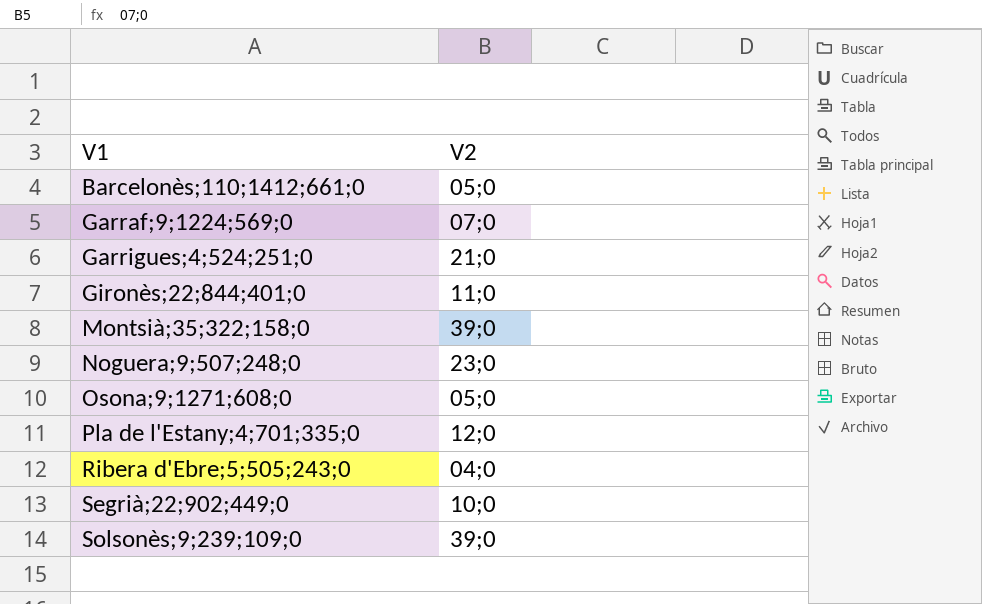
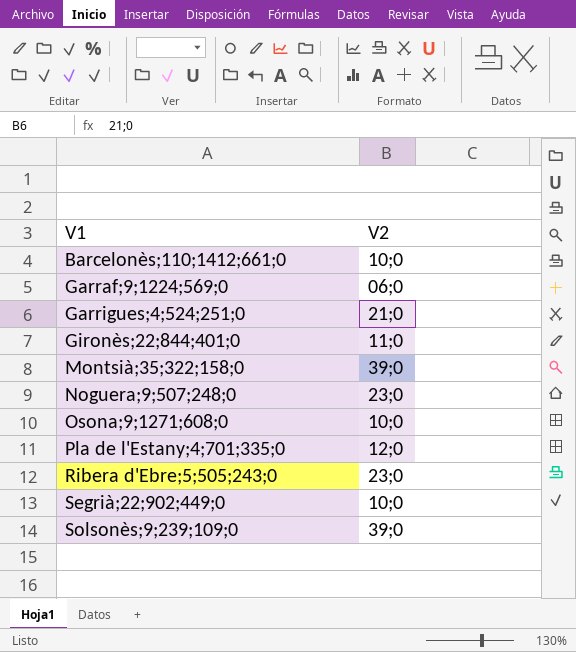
Barcelonès;110;1412;661;0 | V2: 05;0 -> 10;0
Garraf;9;1224;569;0 | V2: 07;0 -> 06;0
Osona;9;1271;608;0 | V2: 05;0 -> 10;0
Ribera d'Ebre;5;505;243;0 | V2: 04;0 -> 23;0

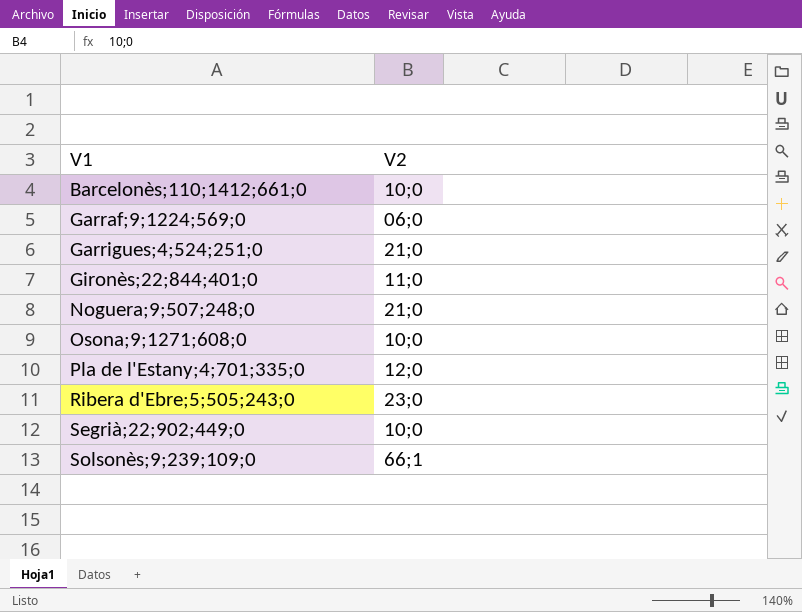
row Montsià;35;322;158;0: 39;0 -> none
Noguera;9;507;248;0 | V2: 23;0 -> 21;0
Solsonès;9;239;109;0 | V2: 39;0 -> 66;1

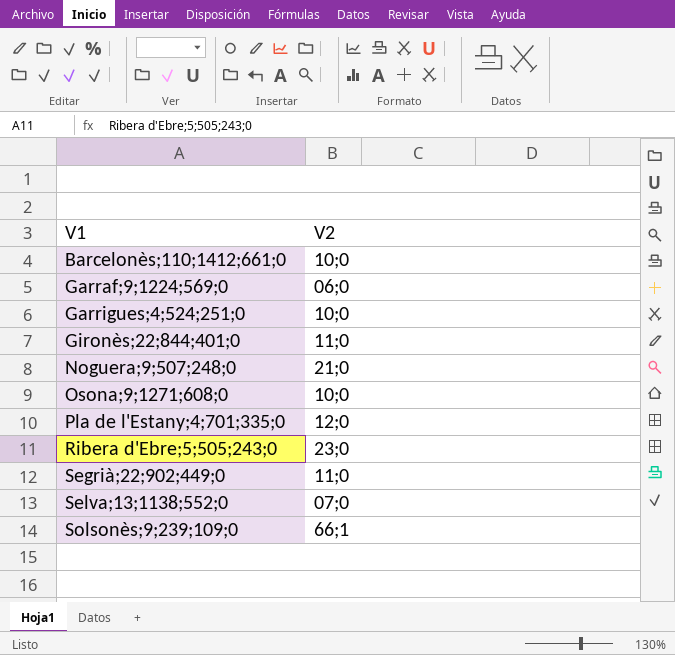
Garrigues;4;524;251;0 | V2: 21;0 -> 10;0
Segrià;22;902;449;0 | V2: 10;0 -> 11;0
row Selva;13;1138;552;0: none -> 07;0

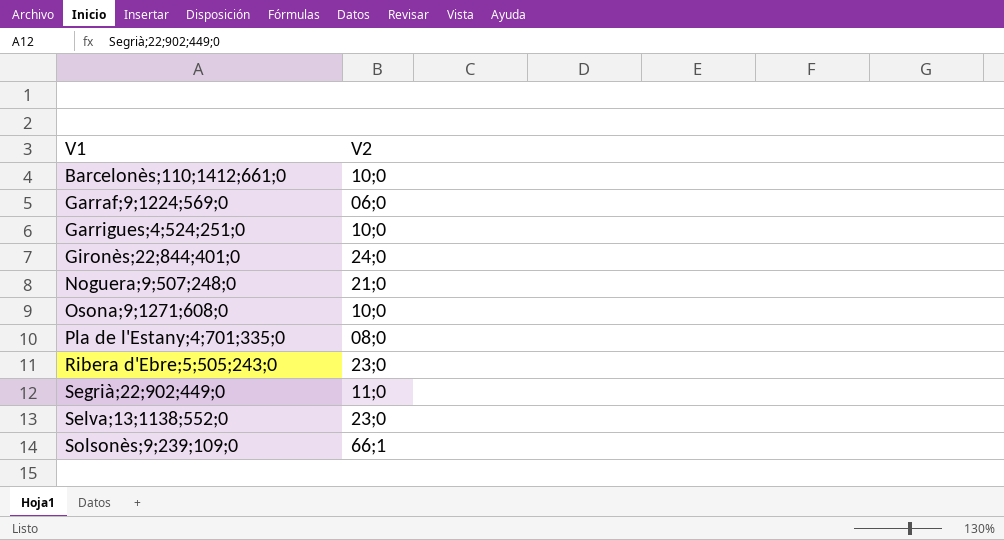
Gironès;22;844;401;0 | V2: 11;0 -> 24;0
Pla de l'Estany;4;701;335;0 | V2: 12;0 -> 08;0
Selva;13;1138;552;0 | V2: 07;0 -> 23;0

